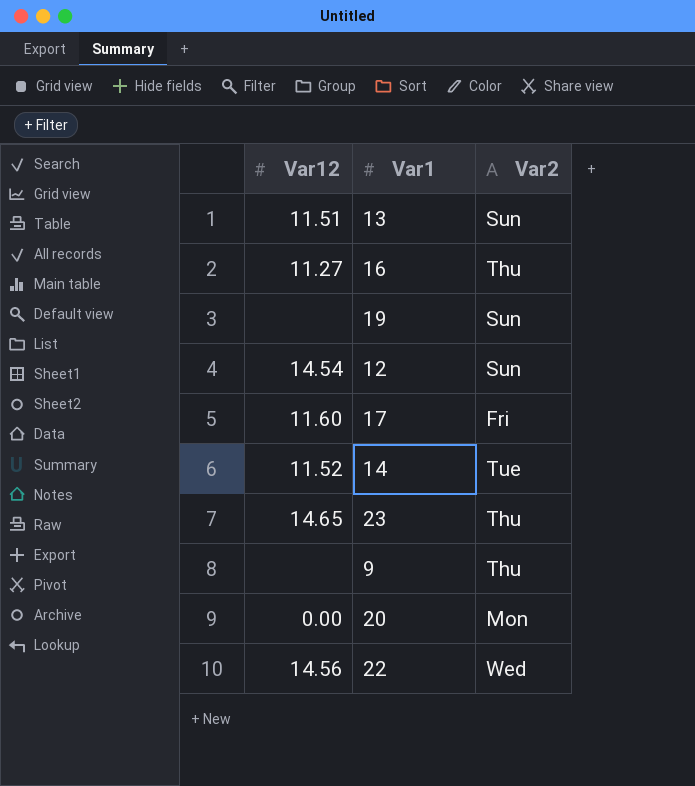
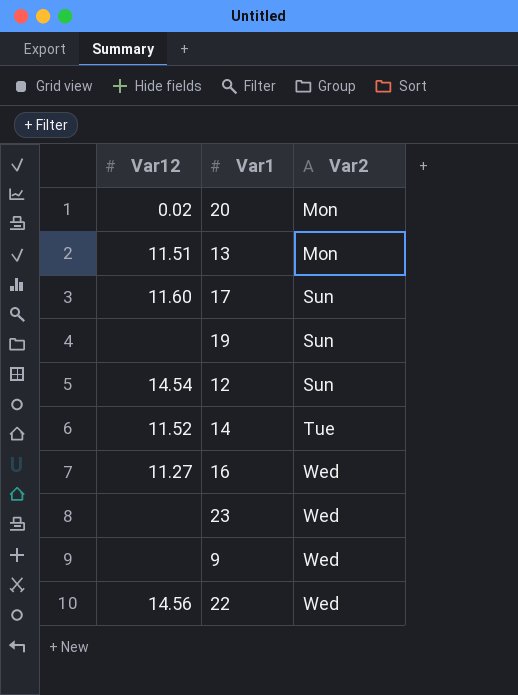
row order: none -> Var2 ascending
20 | Var12: 0.00 -> 0.02
13 | Var2: Sun -> Mon
17 | Var2: Fri -> Sun
16 | Var2: Thu -> Wed
23 | Var12: 14.65 -> none
23 | Var2: Thu -> Wed
9 | Var2: Thu -> Wed

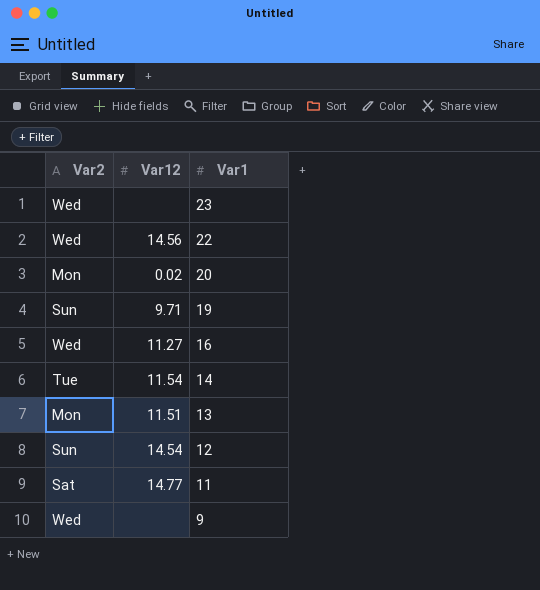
row order: Var2 ascending -> Var1 descending
column Var2 | position: 3 -> 1
row 17: 11.60 | Sun -> none
19 | Var12: none -> 9.71
14 | Var12: 11.52 -> 11.54
row 11: none -> Sat | 14.77

